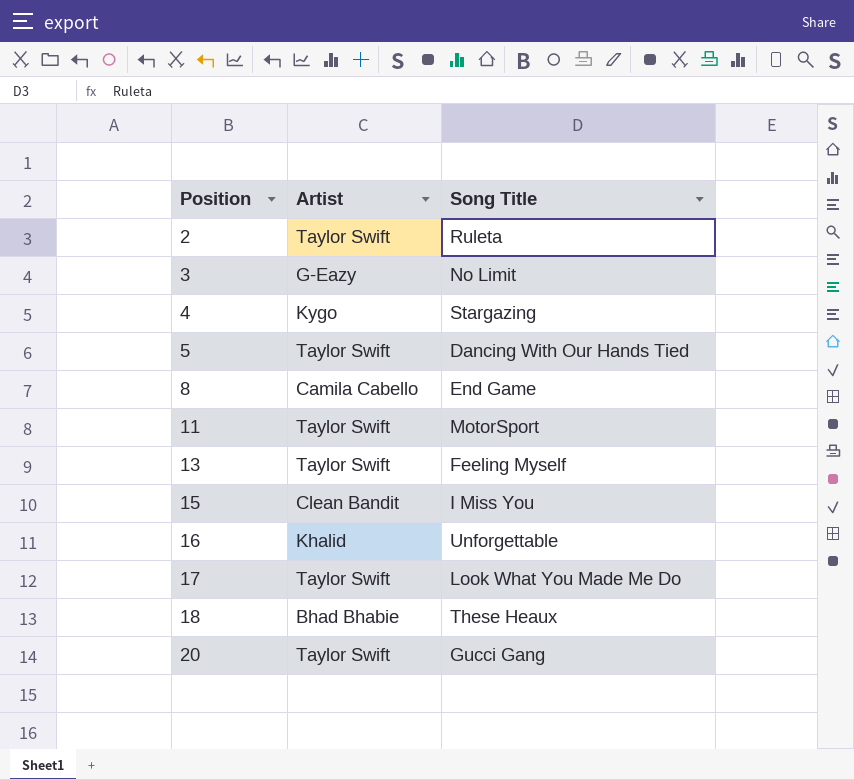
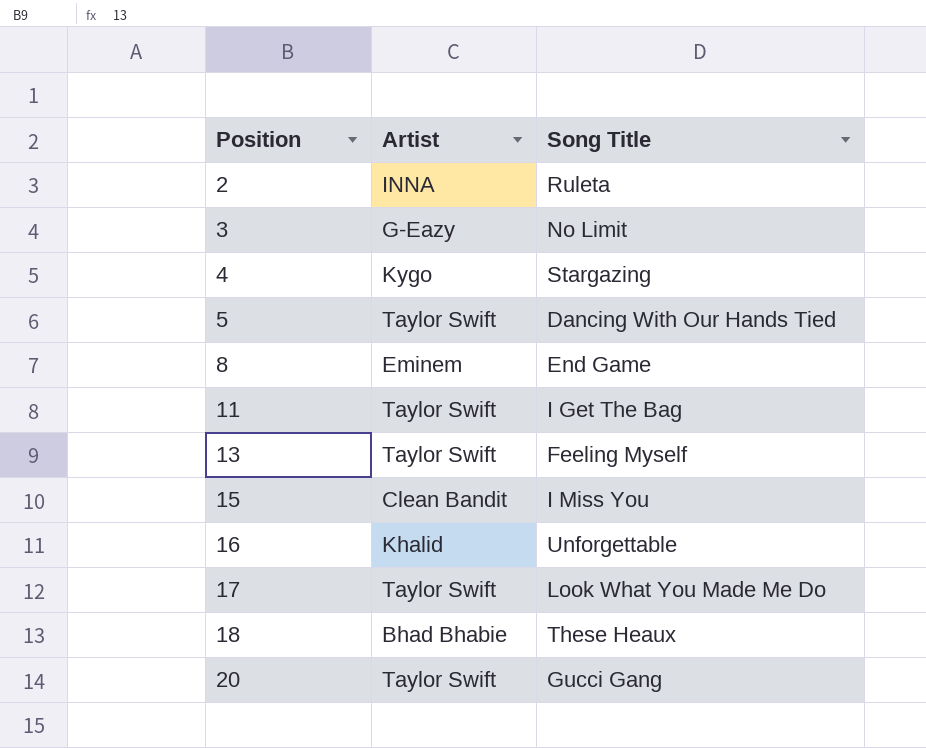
2 | Artist: Taylor Swift -> INNA
8 | Artist: Camila Cabello -> Eminem
11 | Song Title: MotorSport -> I Get The Bag

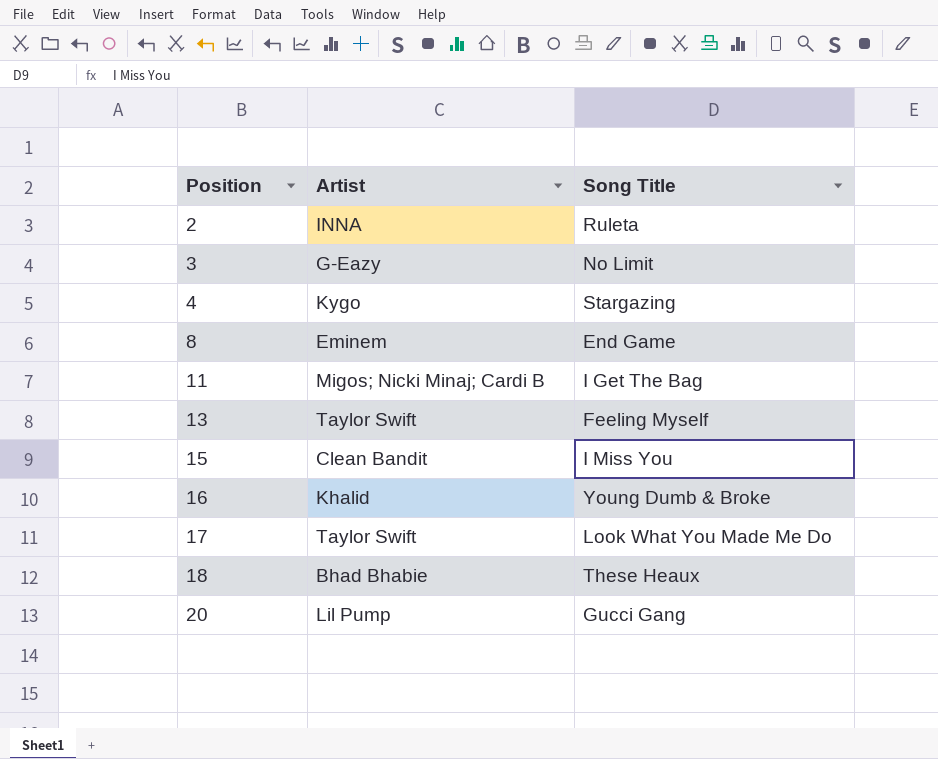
row 5: Taylor Swift | Dancing With Our Hands Tied -> none
11 | Artist: Taylor Swift -> Migos; Nicki Minaj; Cardi B
16 | Song Title: Unforgettable -> Young Dumb & Broke
20 | Artist: Taylor Swift -> Lil Pump

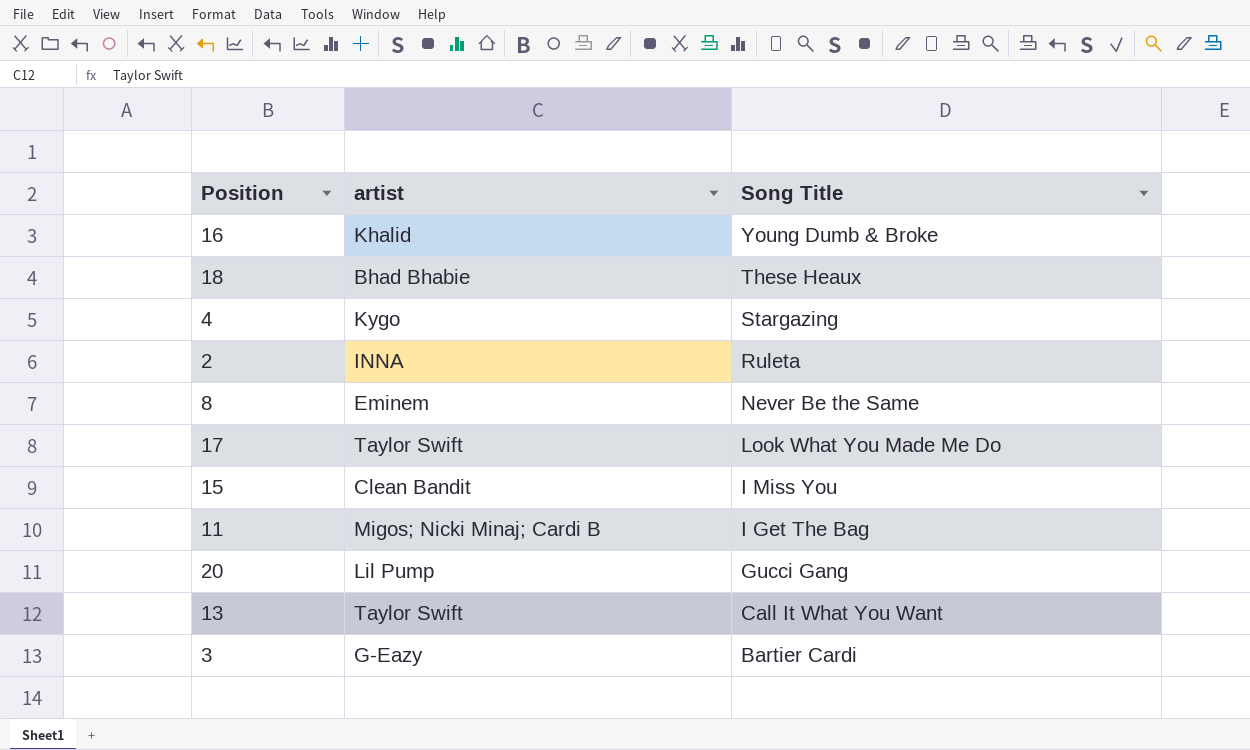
row order: Position ascending -> Song Title descending
column name: Artist -> artist
8 | Song Title: End Game -> Never Be the Same
13 | Song Title: Feeling Myself -> Call It What You Want
3 | Song Title: No Limit -> Bartier Cardi

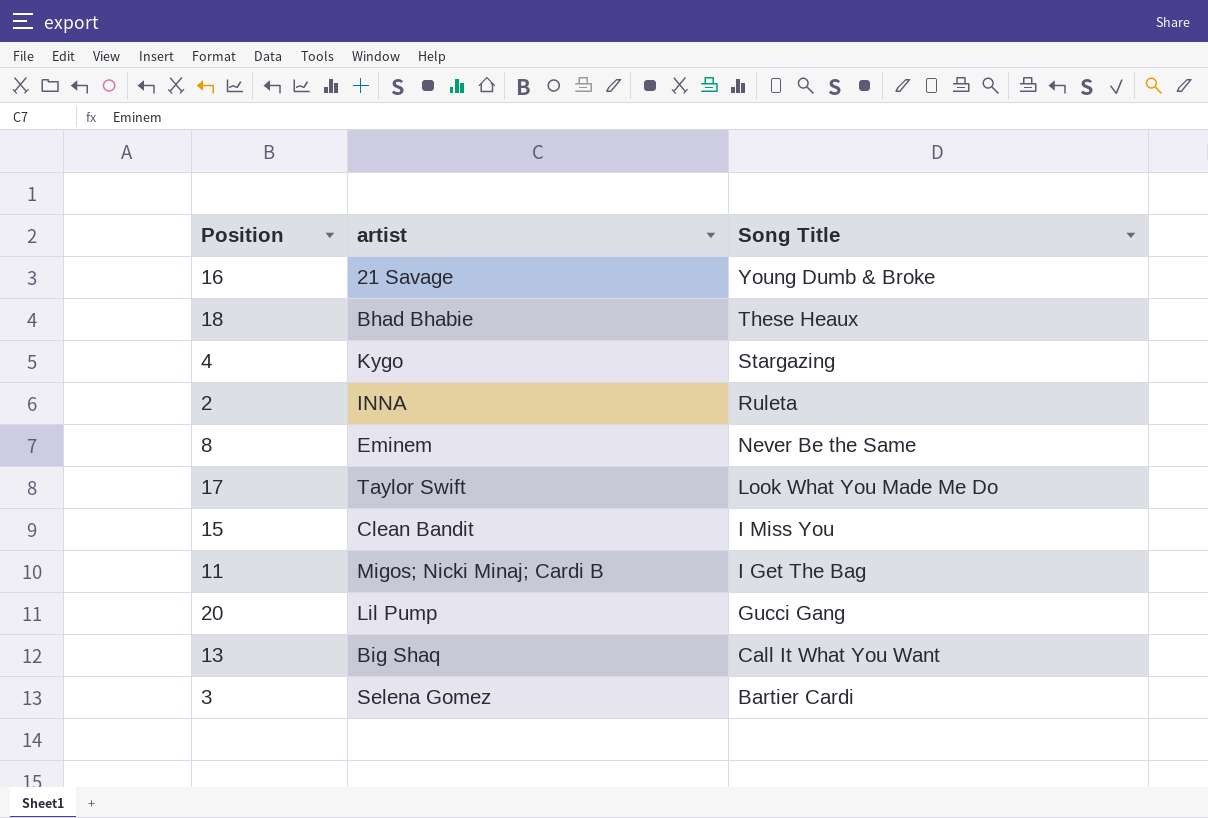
16 | artist: Khalid -> 21 Savage
13 | artist: Taylor Swift -> Big Shaq
3 | artist: G-Eazy -> Selena Gomez

